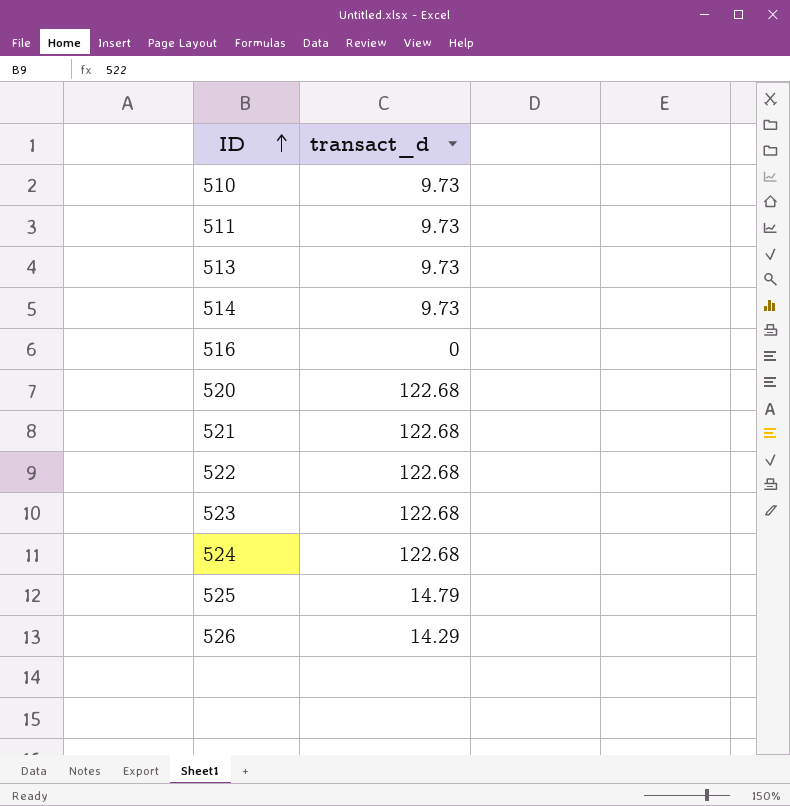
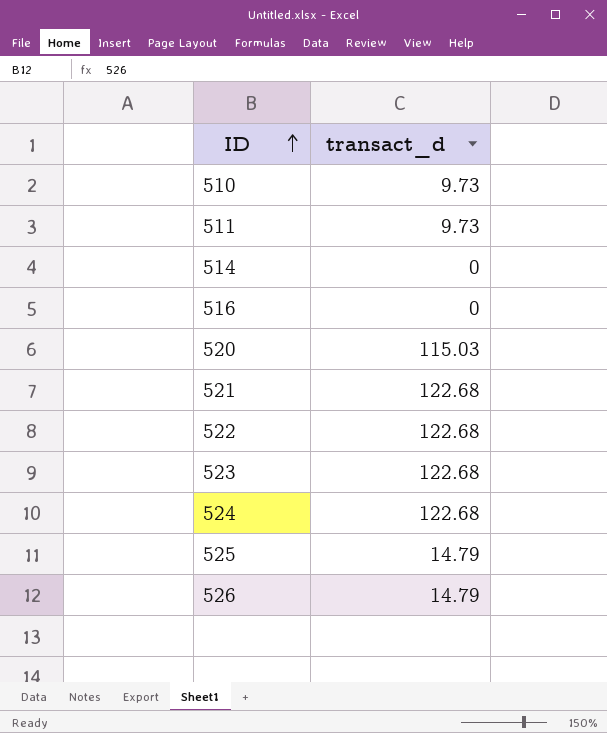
row 513: 9.73 -> none
514 | transact_d: 9.73 -> 0
520 | transact_d: 122.68 -> 115.03
526 | transact_d: 14.29 -> 14.79

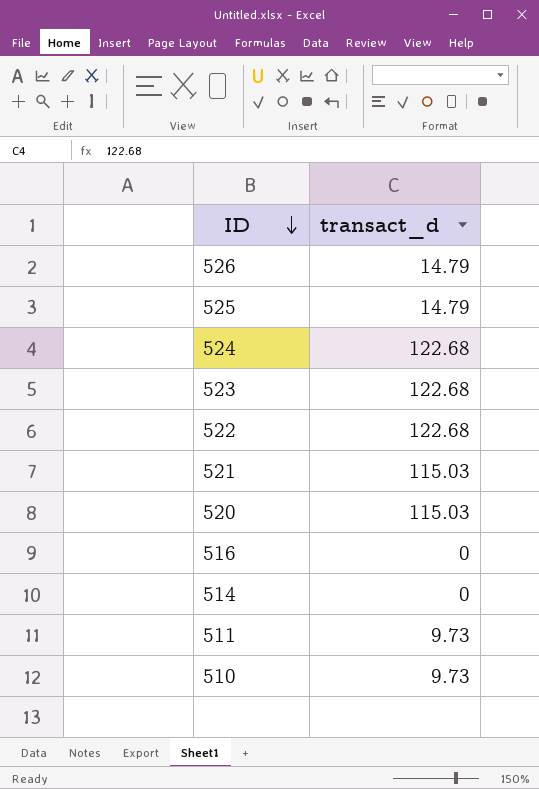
row order: ID ascending -> ID descending
521 | transact_d: 122.68 -> 115.03

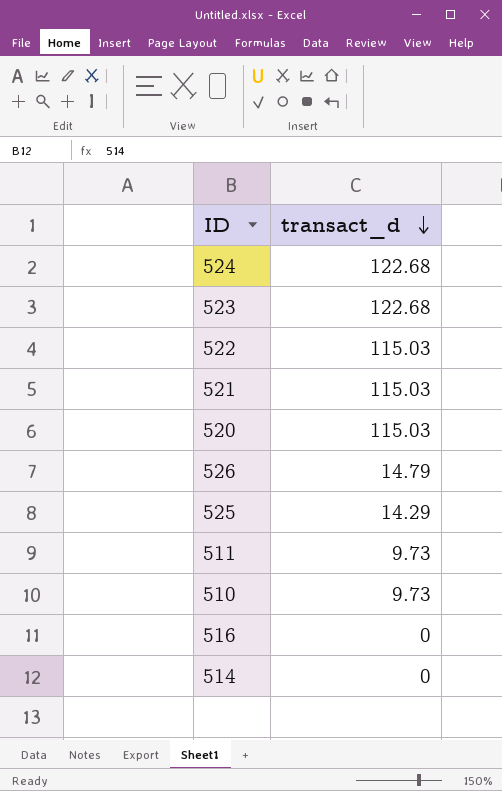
row order: ID descending -> transact_d descending
522 | transact_d: 122.68 -> 115.03
525 | transact_d: 14.79 -> 14.29

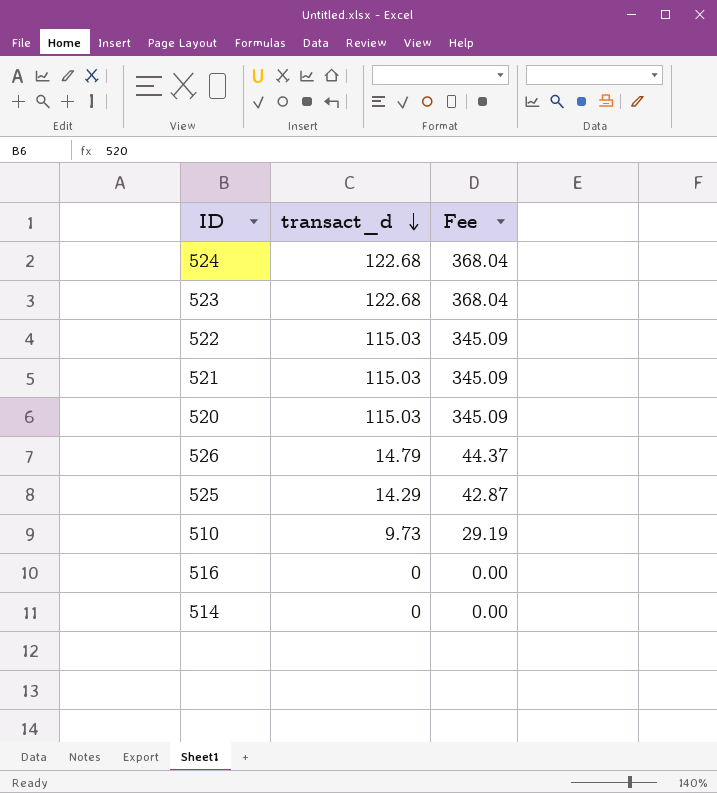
column Fee | formula: none -> [transact_d] * 3
row 511: 9.73 -> none

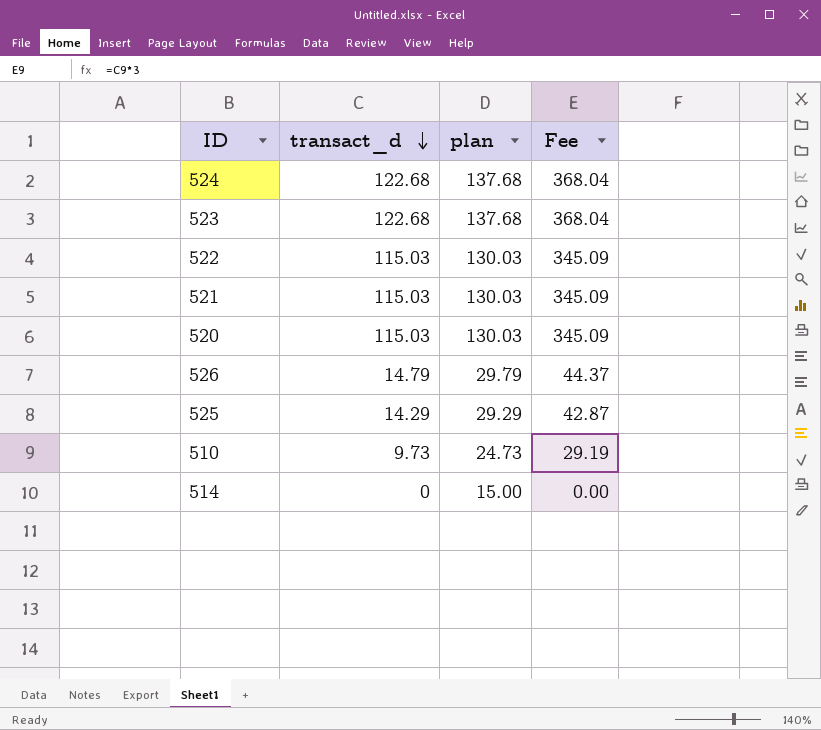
column plan | formula: none -> [transact_d] + 15
row 516: 0 | 0.00 -> none

